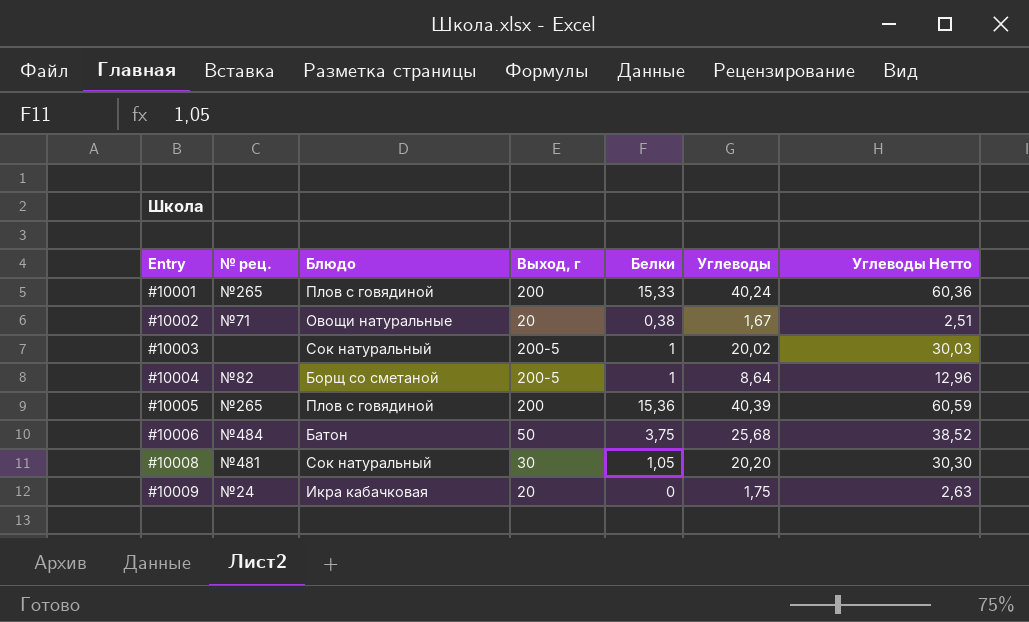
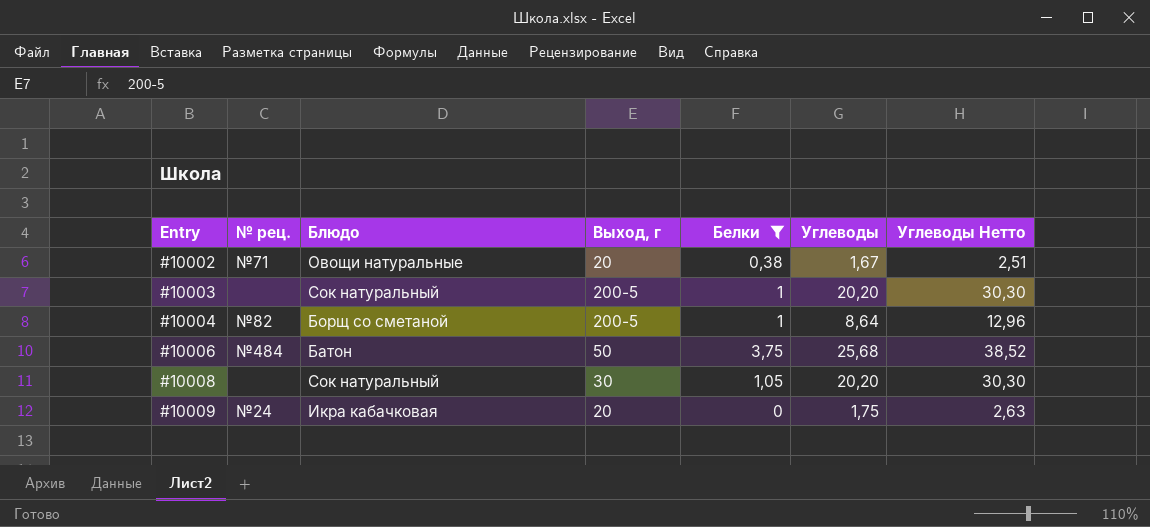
filter: none -> Белки <= 3,75
#10003 | Углеводы: 20,02 -> 20,20
#10003 | Углеводы Нетто: 30,03 -> 30,30
#10008 | № рец.: №481 -> none

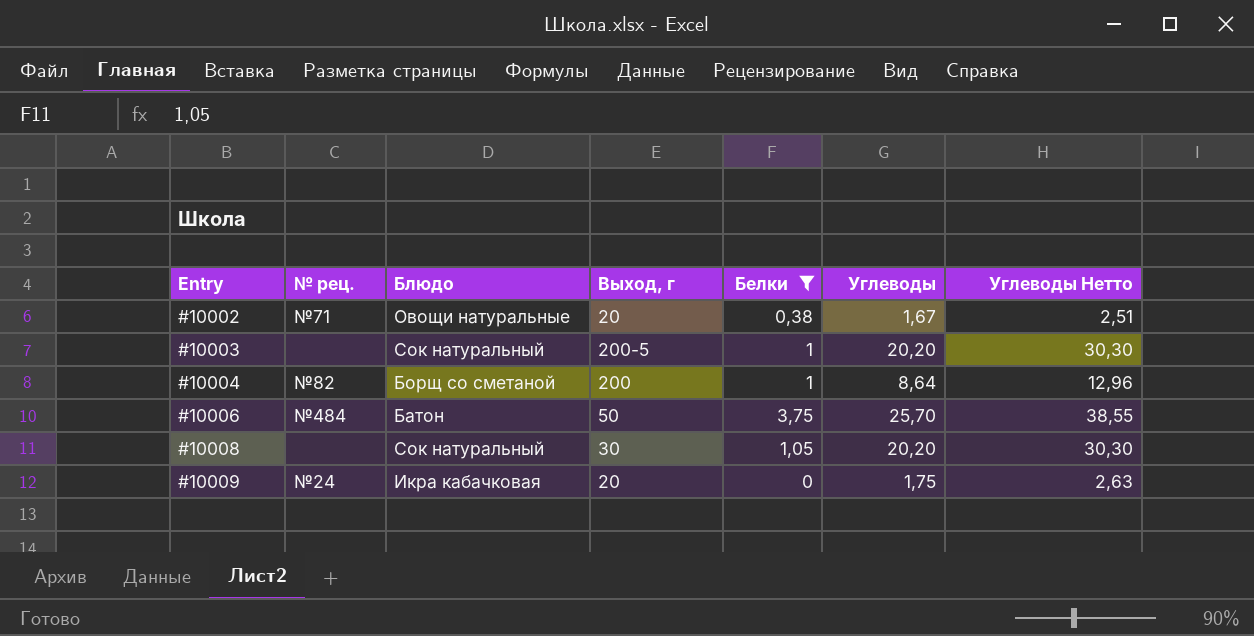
#10004 | Выход, г: 200-5 -> 200
#10006 | Углеводы: 25,68 -> 25,70
#10006 | Углеводы Нетто: 38,52 -> 38,55

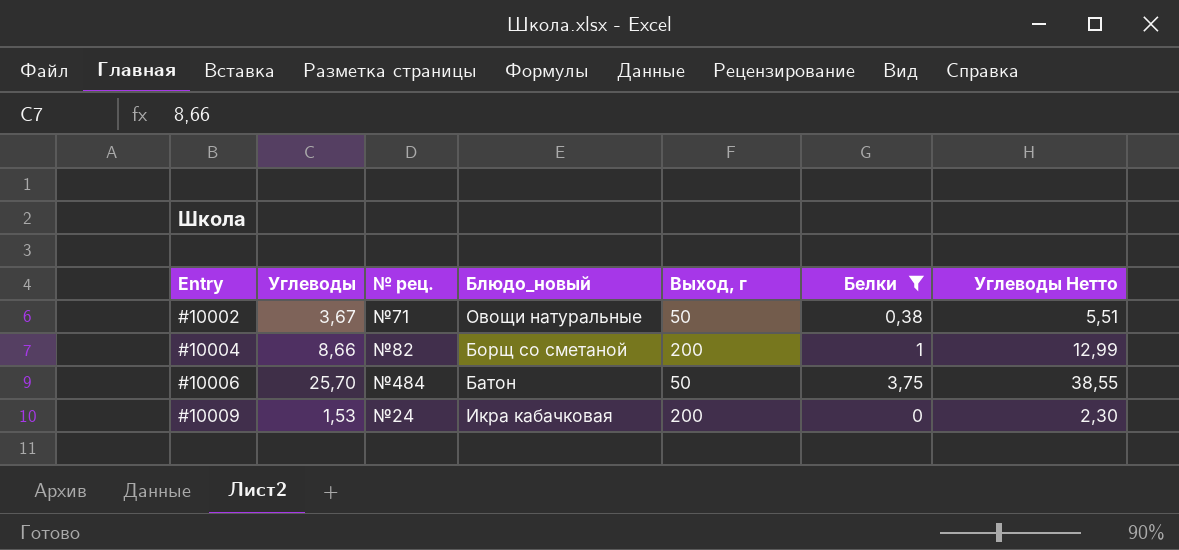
column Углеводы | position: 6 -> 2
column name: Блюдо -> Блюдо_новый
row #10003: none | Сок натуральный | 200-5 | 1 | 20,20 | 30,30 -> none
row #10008: none | Сок натуральный | 30 | 1,05 | 20,20 | 30,30 -> none
#10002 | Углеводы: 1,67 -> 3,67
#10002 | Выход, г: 20 -> 50
#10002 | Углеводы Нетто: 2,51 -> 5,51
#10004 | Углеводы: 8,64 -> 8,66
#10004 | Углеводы Нетто: 12,96 -> 12,99
#10009 | Углеводы: 1,75 -> 1,53
#10009 | Выход, г: 20 -> 200
#10009 | Углеводы Нетто: 2,63 -> 2,30

